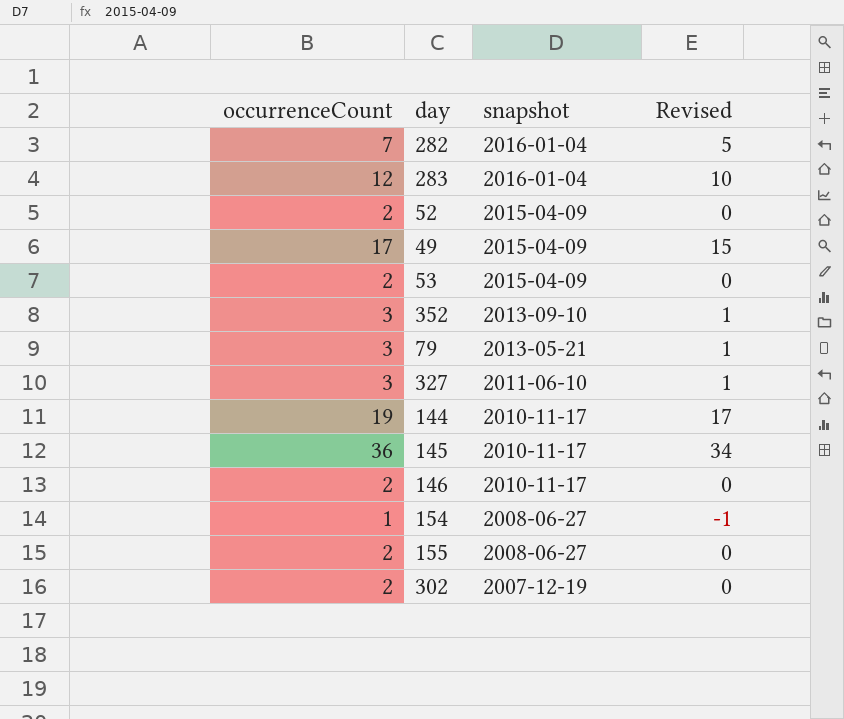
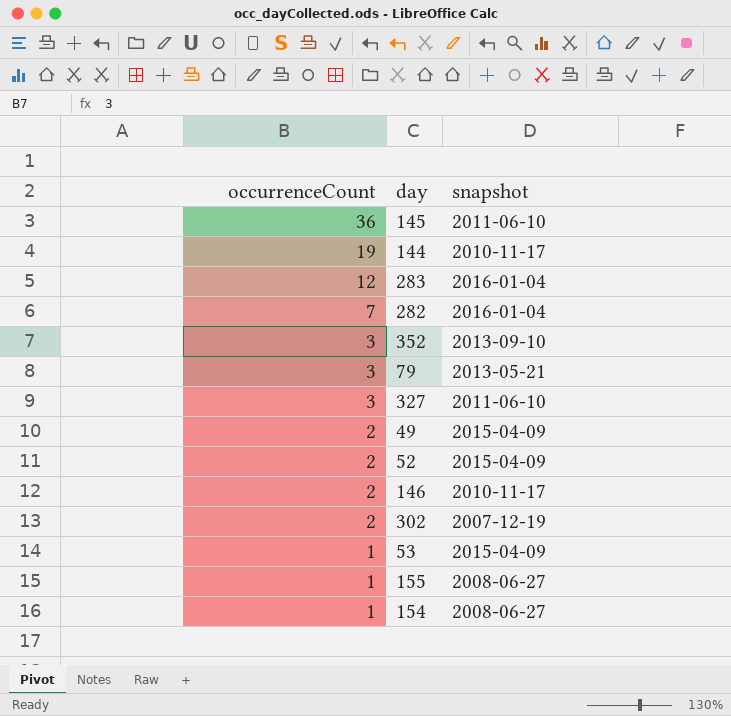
row order: snapshot descending -> occurrenceCount descending
column Revised | formula: [occurrenceCount] - 2 -> none
145 | snapshot: 2010-11-17 -> 2011-06-10
49 | occurrenceCount: 17 -> 2
53 | occurrenceCount: 2 -> 1
155 | occurrenceCount: 2 -> 1

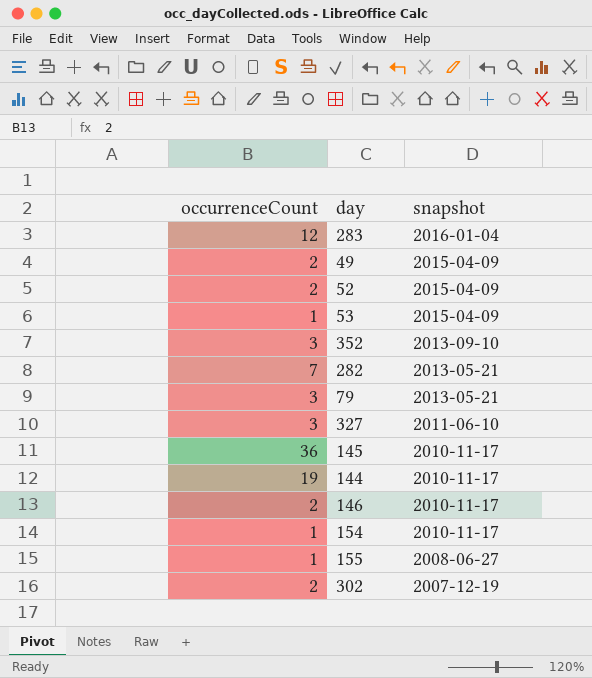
row order: occurrenceCount descending -> snapshot descending
282 | snapshot: 2016-01-04 -> 2013-05-21
145 | snapshot: 2011-06-10 -> 2010-11-17
154 | snapshot: 2008-06-27 -> 2010-11-17

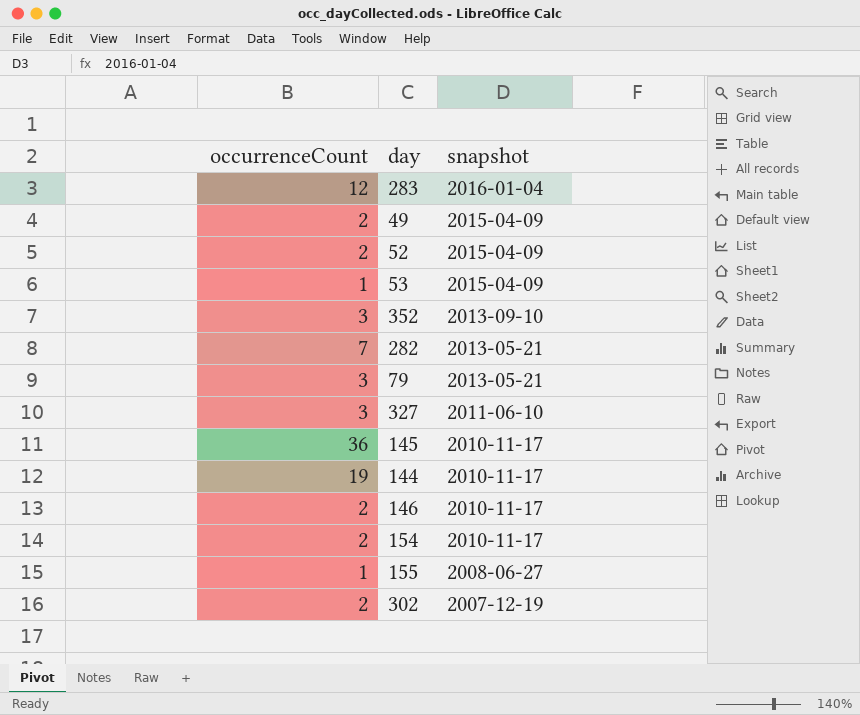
154 | occurrenceCount: 1 -> 2

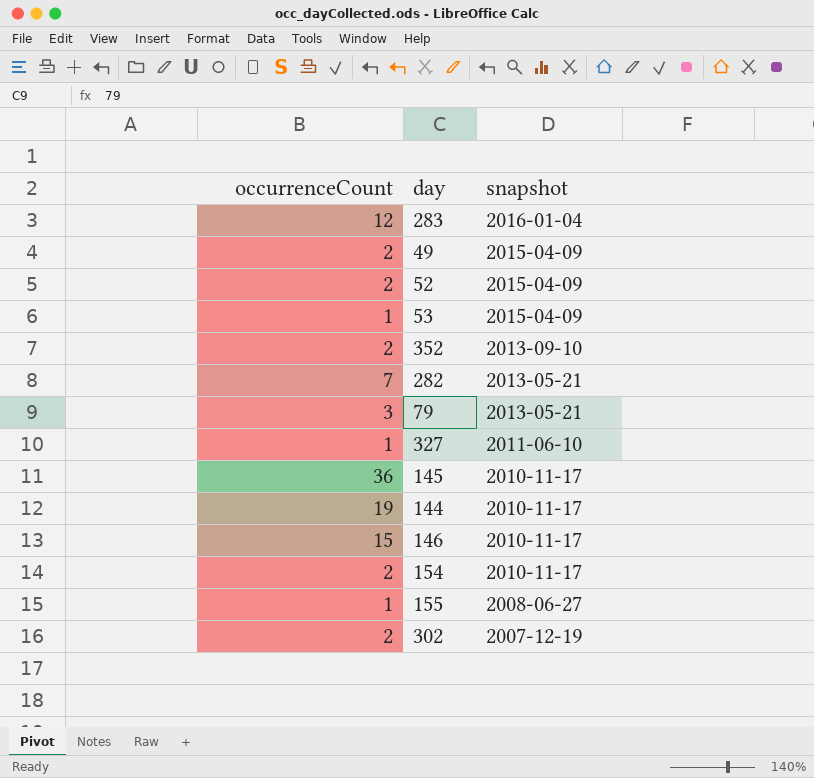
352 | occurrenceCount: 3 -> 2
327 | occurrenceCount: 3 -> 1
146 | occurrenceCount: 2 -> 15

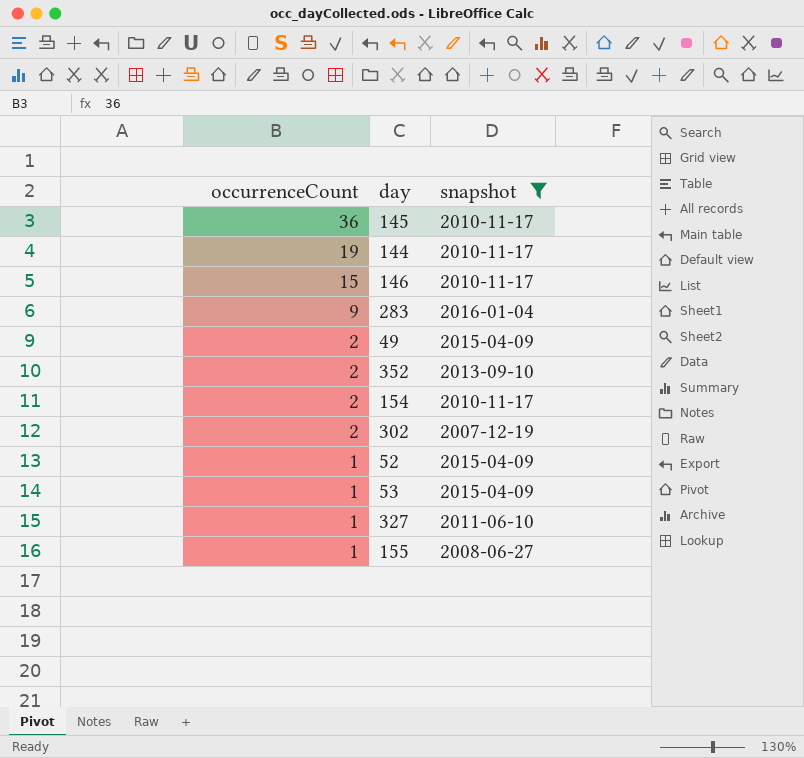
filter: none -> snapshot != 2013-05-21
row order: snapshot descending -> occurrenceCount descending
283 | occurrenceCount: 12 -> 9
52 | occurrenceCount: 2 -> 1

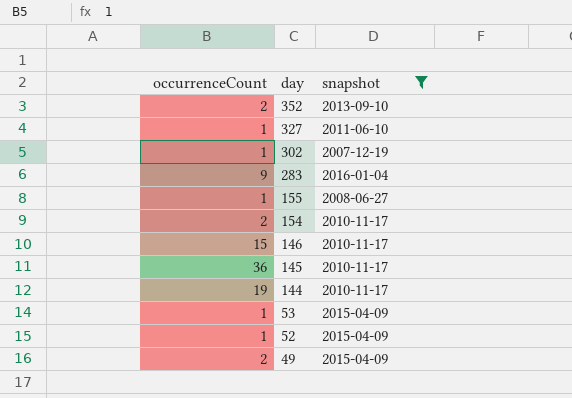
row order: occurrenceCount descending -> day descending
302 | occurrenceCount: 2 -> 1

